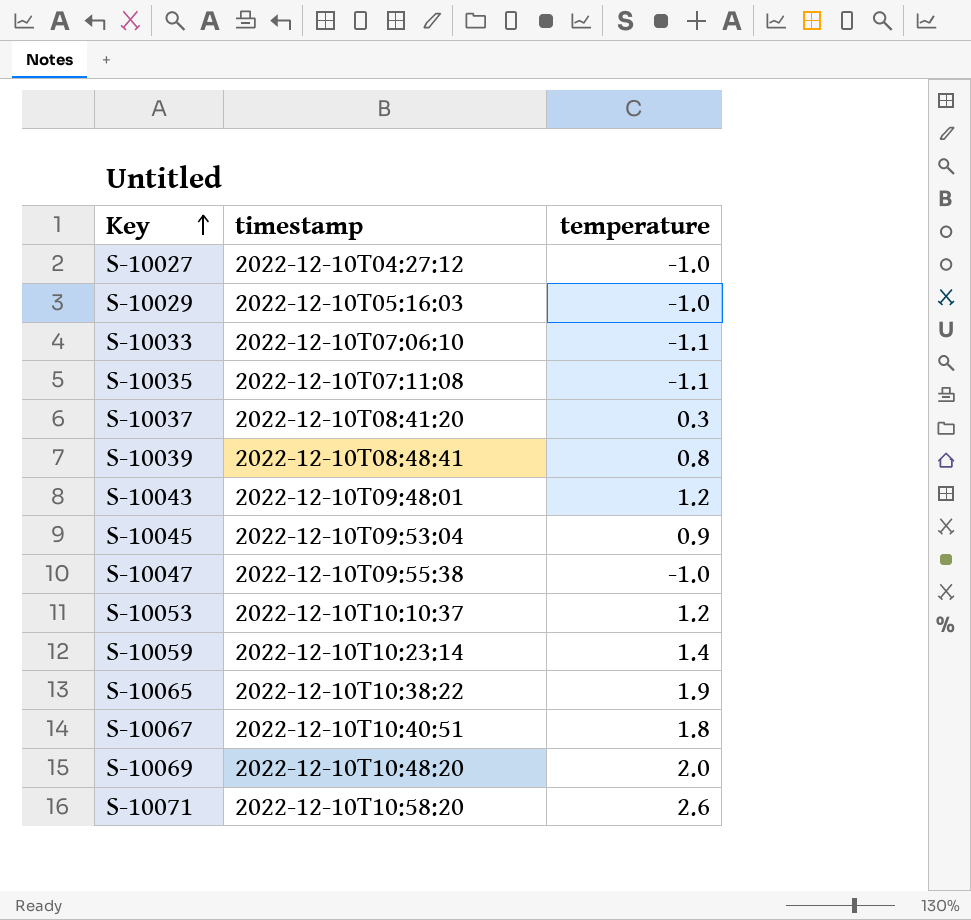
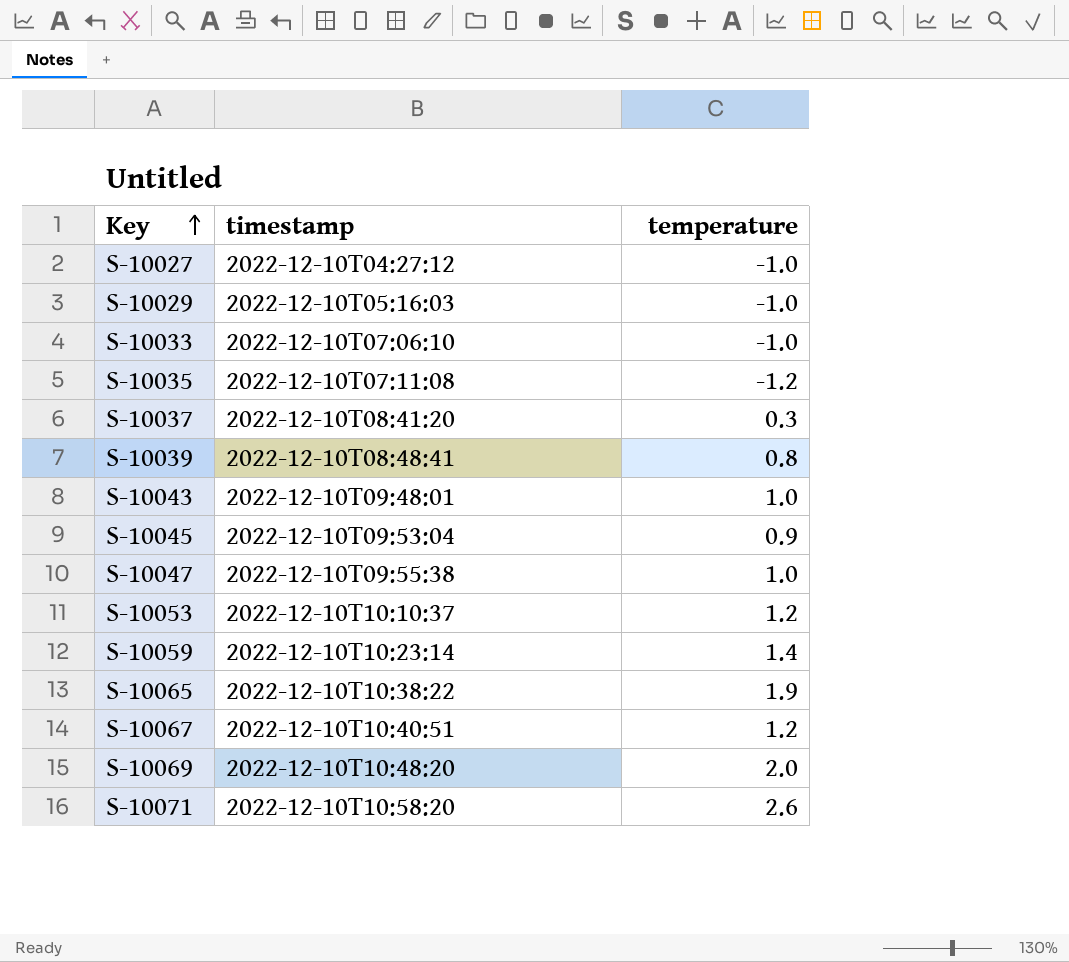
S-10033 | temperature: -1.1 -> -1.0
S-10035 | temperature: -1.1 -> -1.2
S-10043 | temperature: 1.2 -> 1.0
S-10047 | temperature: -1.0 -> 1.0
S-10067 | temperature: 1.8 -> 1.2

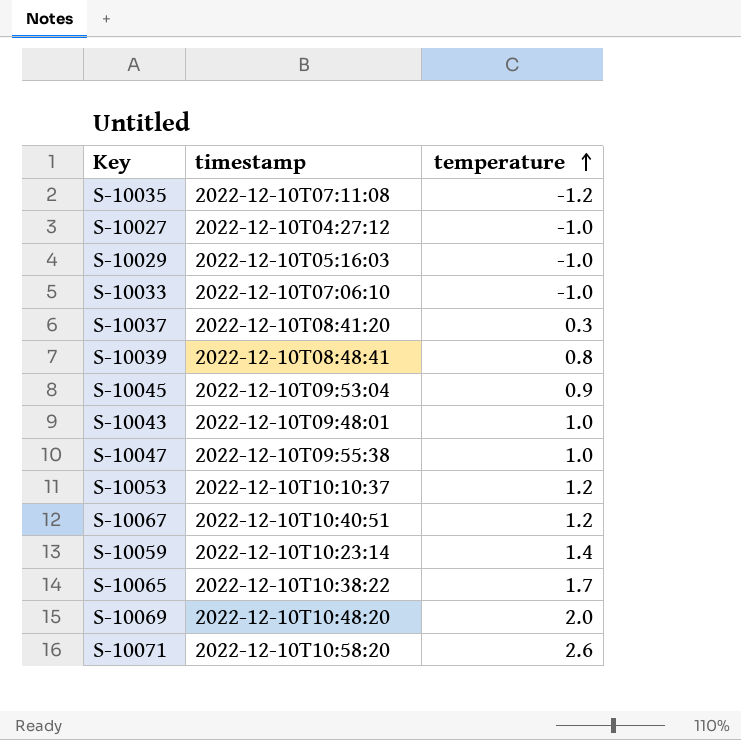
row order: Key ascending -> temperature ascending
S-10065 | temperature: 1.9 -> 1.7

